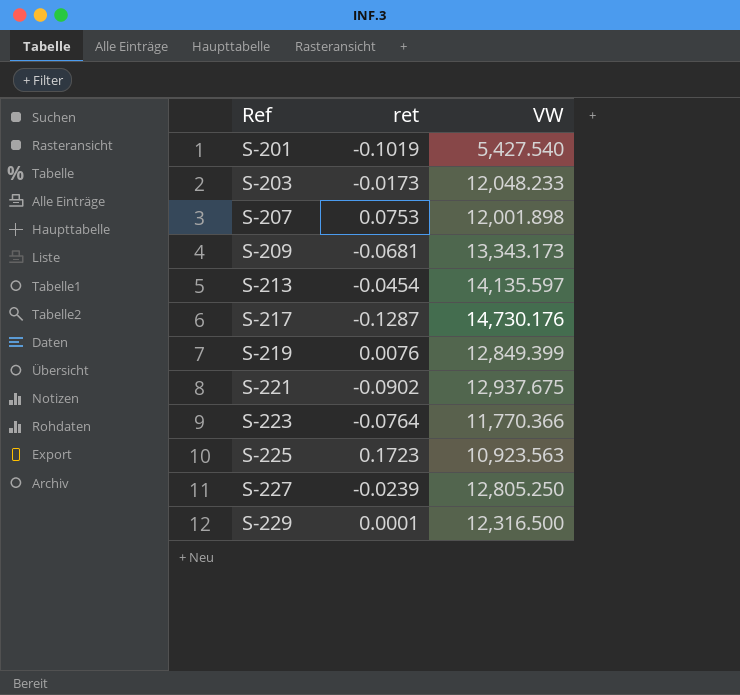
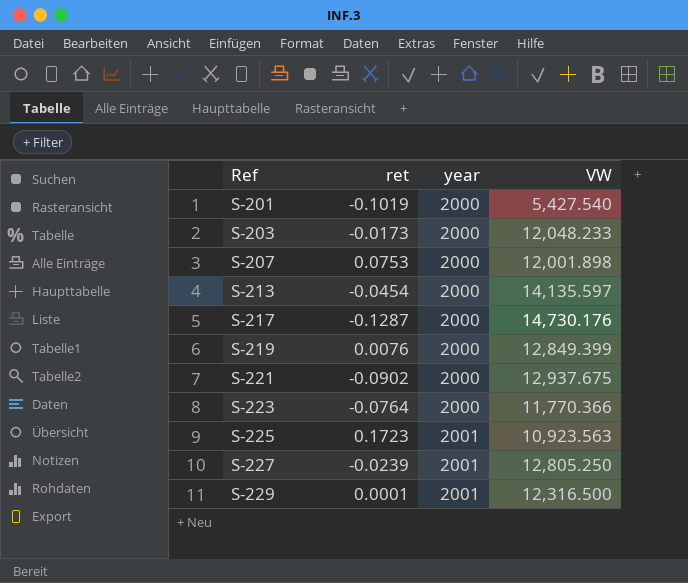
column year | position: none -> 3
row S-209: -0.0681 | 13,343.173 -> none

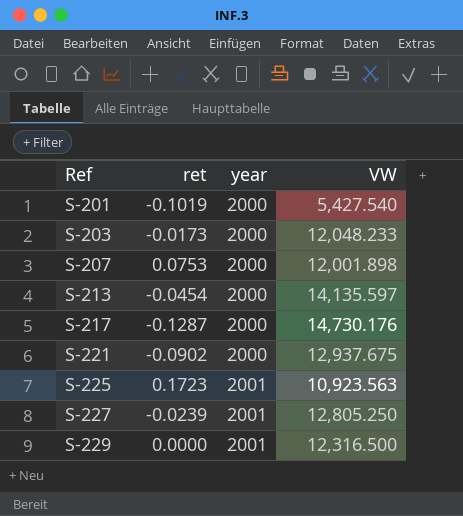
row S-219: 0.0076 | 2000 | 12,849.399 -> none
row S-223: -0.0764 | 2000 | 11,770.366 -> none
S-229 | ret: 0.0001 -> 0.0000

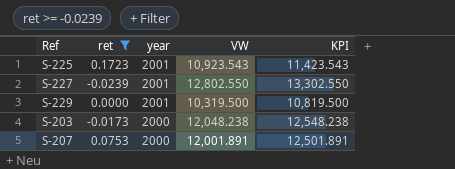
filter: none -> ret >= -0.0239
row order: Ref ascending -> year descending
column KPI | formula: none -> [VW] + 500
S-225 | VW: 10,923.563 -> 10,923.543
S-227 | VW: 12,805.250 -> 12,802.550
S-229 | VW: 12,316.500 -> 10,319.500
S-203 | VW: 12,048.233 -> 12,048.238
S-207 | VW: 12,001.898 -> 12,001.891

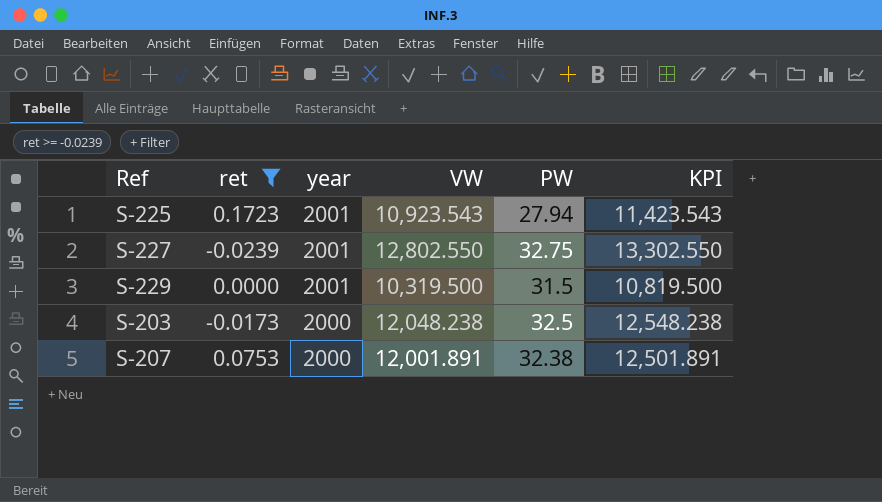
column PW | position: none -> 5

